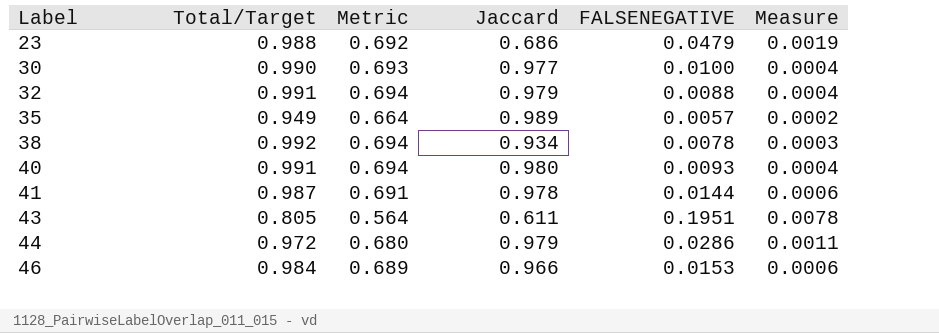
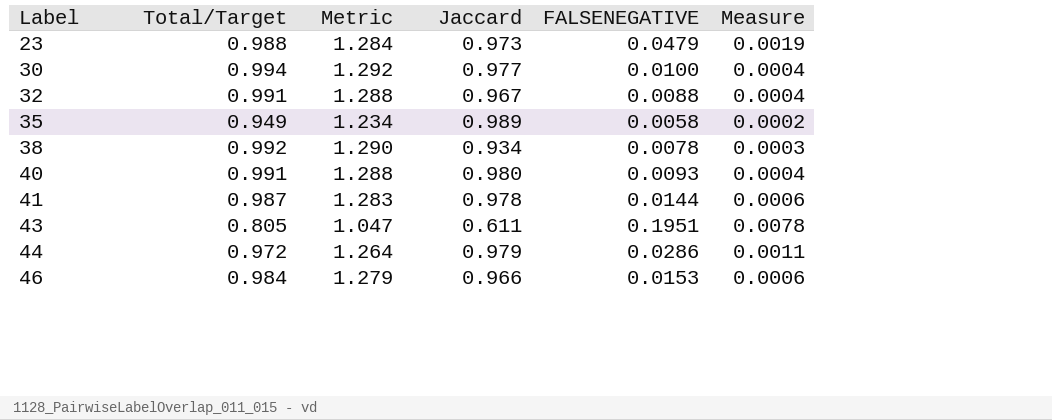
column Metric | formula: [Total/Target] * 0.7 -> [Total/Target] * 1.3
23 | Jaccard: 0.686 -> 0.973
30 | Total/Target: 0.990 -> 0.994
32 | Jaccard: 0.979 -> 0.967
35 | FALSENEGATIVE: 0.0057 -> 0.0058

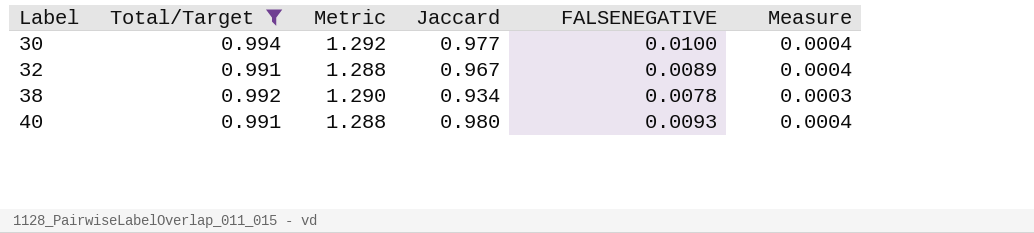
filter: none -> Total/Target >= 0.991
32 | FALSENEGATIVE: 0.0088 -> 0.0089

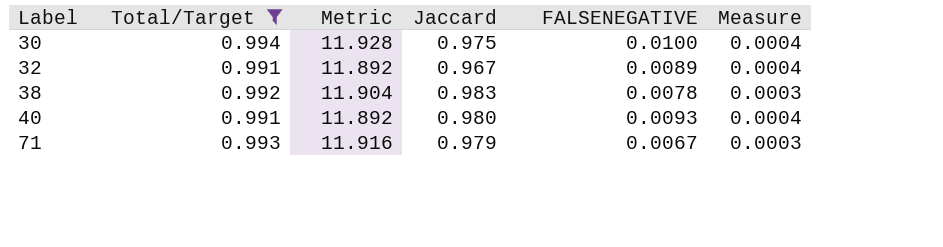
column Metric | formula: [Total/Target] * 1.3 -> [Total/Target] * 12
30 | Jaccard: 0.977 -> 0.975
38 | Jaccard: 0.934 -> 0.983
row 71: none -> 0.993 | 11.916 | 0.979 | 0.0067 | 0.0003

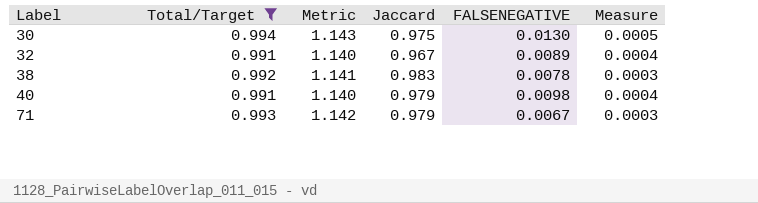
column Metric | formula: [Total/Target] * 12 -> [Total/Target] * 1.15
30 | FALSENEGATIVE: 0.0100 -> 0.0130
30 | Measure: 0.0004 -> 0.0005
40 | Jaccard: 0.980 -> 0.979
40 | FALSENEGATIVE: 0.0093 -> 0.0098

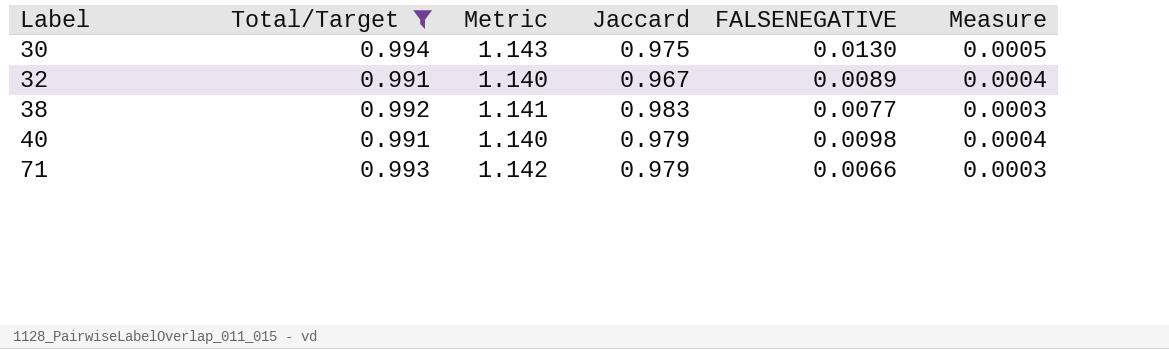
38 | FALSENEGATIVE: 0.0078 -> 0.0077
71 | FALSENEGATIVE: 0.0067 -> 0.0066

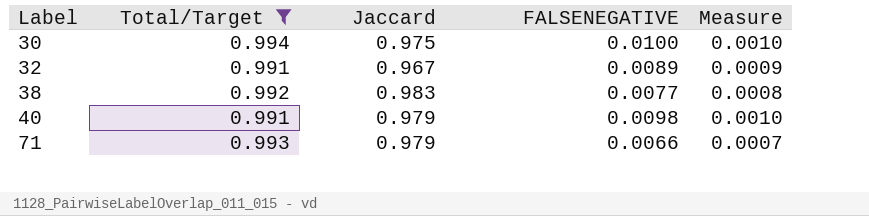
column Metric | formula: [Total/Target] * 1.15 -> none
column Measure | formula: [FALSENEGATIVE] * 0.04 -> [FALSENEGATIVE] * 0.1
30 | FALSENEGATIVE: 0.0130 -> 0.0100

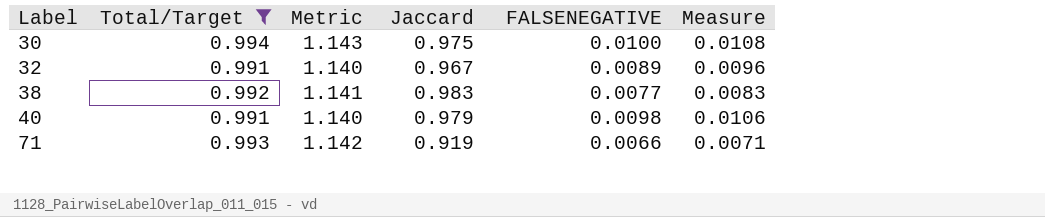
column Metric | formula: none -> [Total/Target] * 1.15
column Measure | formula: [FALSENEGATIVE] * 0.1 -> [FALSENEGATIVE] * 1.08
71 | Jaccard: 0.979 -> 0.919

